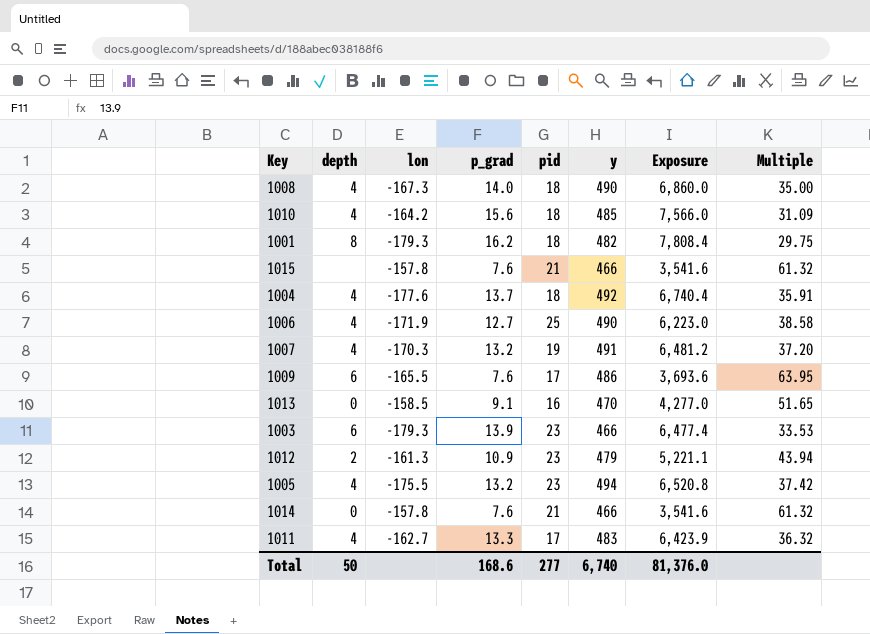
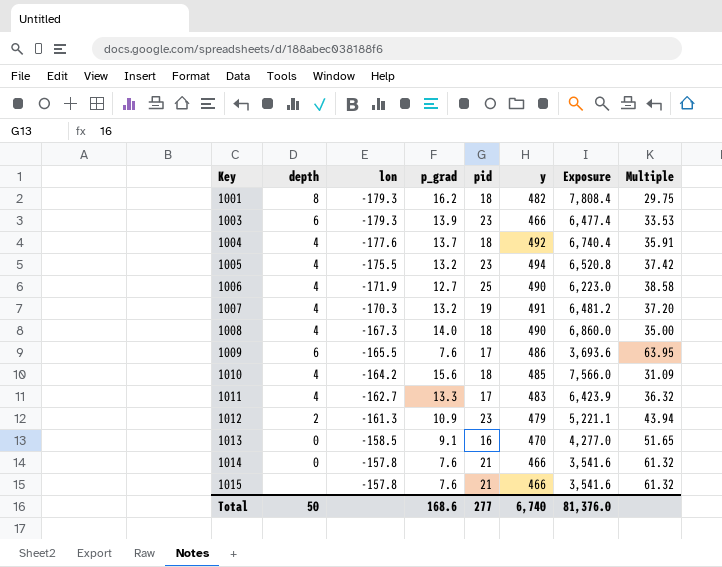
row order: none -> Key ascending

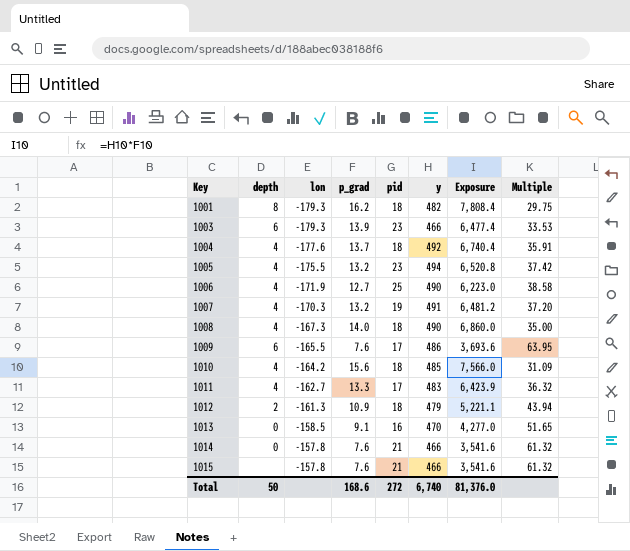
1012 | pid: 23 -> 18
Total | pid: 277 -> 272

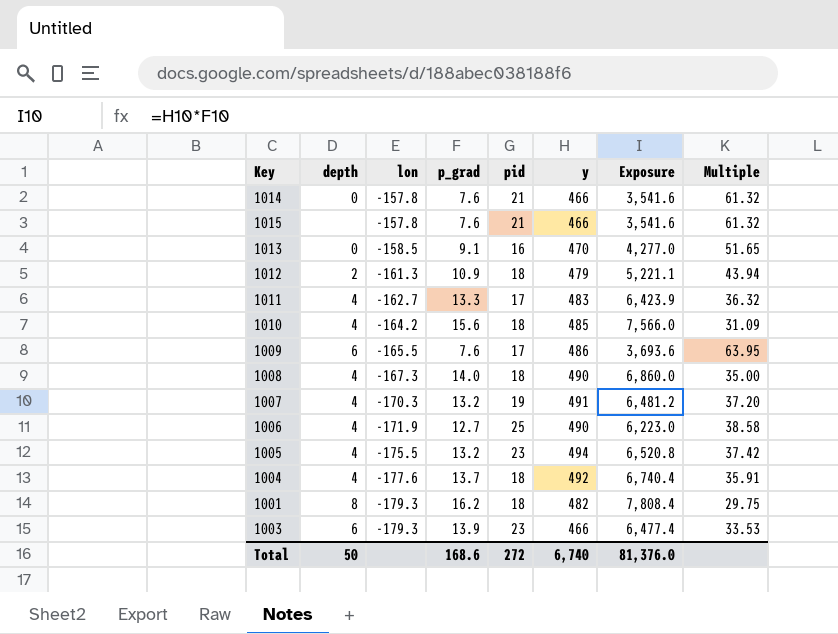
row order: Key ascending -> lon descending

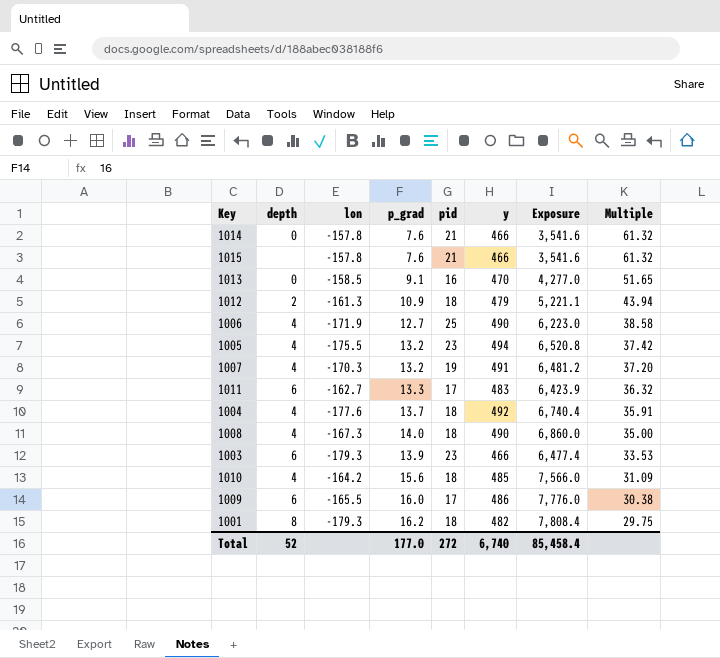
row order: lon descending -> Multiple descending
1011 | depth: 4 -> 6
1009 | p_grad: 7.6 -> 16.0
1009 | Exposure: 3,693.6 -> 7,776.0
1009 | Multiple: 63.95 -> 30.38
Total | depth: 50 -> 52
Total | p_grad: 168.6 -> 177.0
Total | Exposure: 81,376.0 -> 85,458.4

